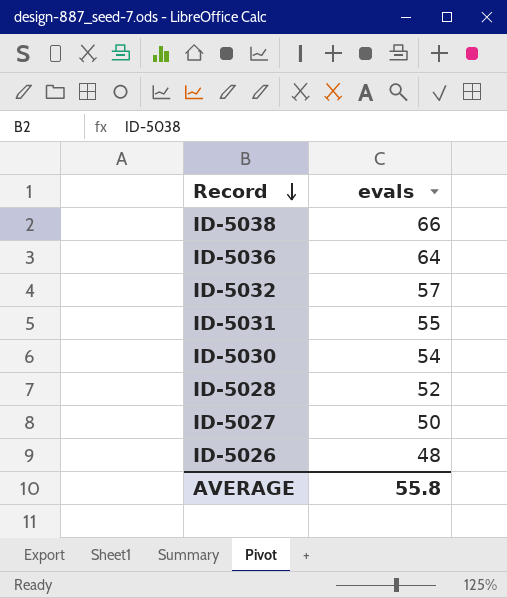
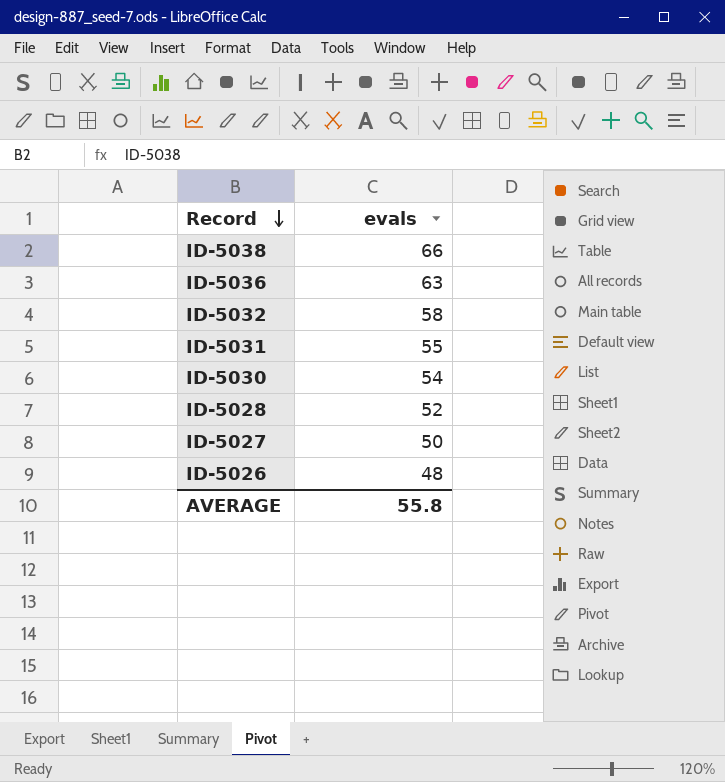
ID-5036 | evals: 64 -> 63
ID-5032 | evals: 57 -> 58

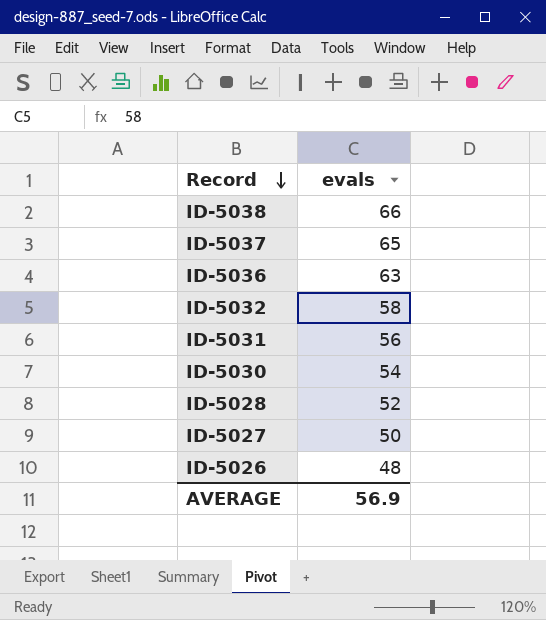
row ID-5037: none -> 65
ID-5031 | evals: 55 -> 56
AVERAGE | evals: 55.8 -> 56.9

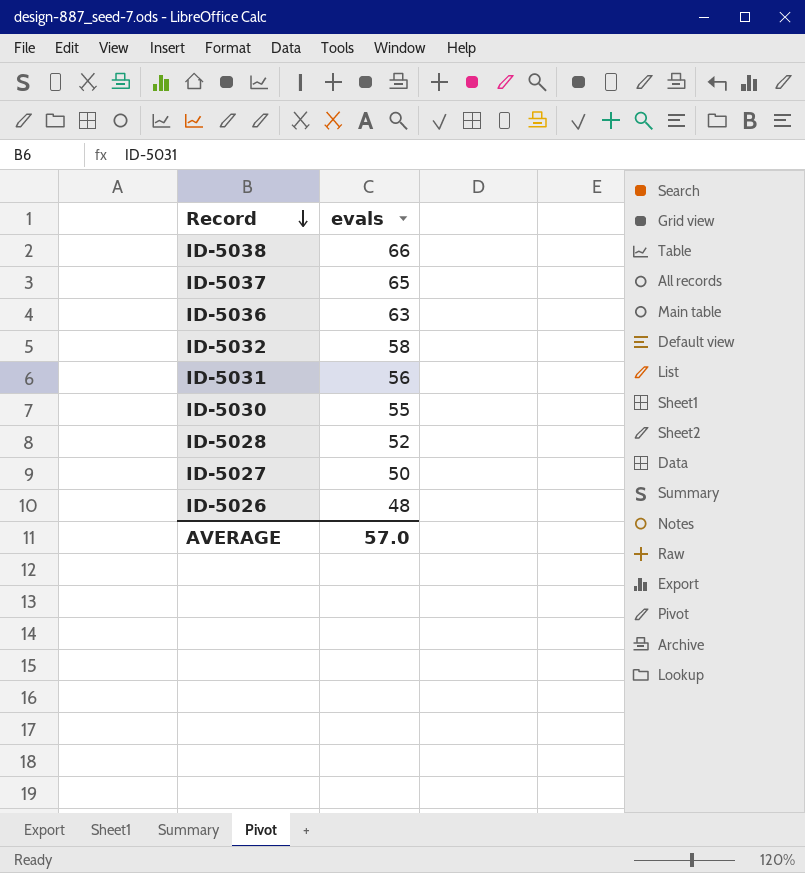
ID-5030 | evals: 54 -> 55
AVERAGE | evals: 56.9 -> 57.0

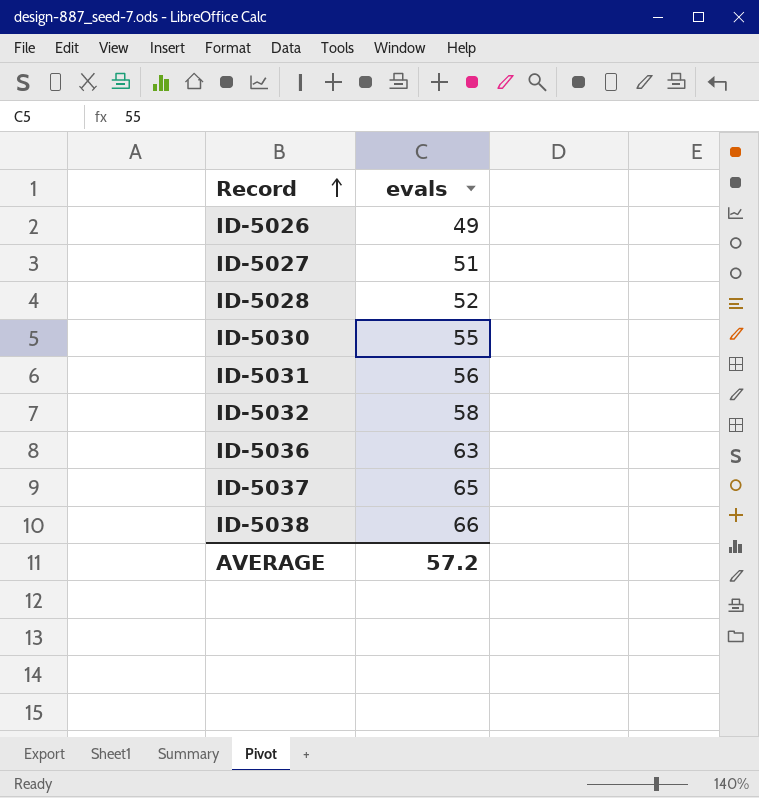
row order: Record descending -> Record ascending
ID-5026 | evals: 48 -> 49
ID-5027 | evals: 50 -> 51
AVERAGE | evals: 57.0 -> 57.2

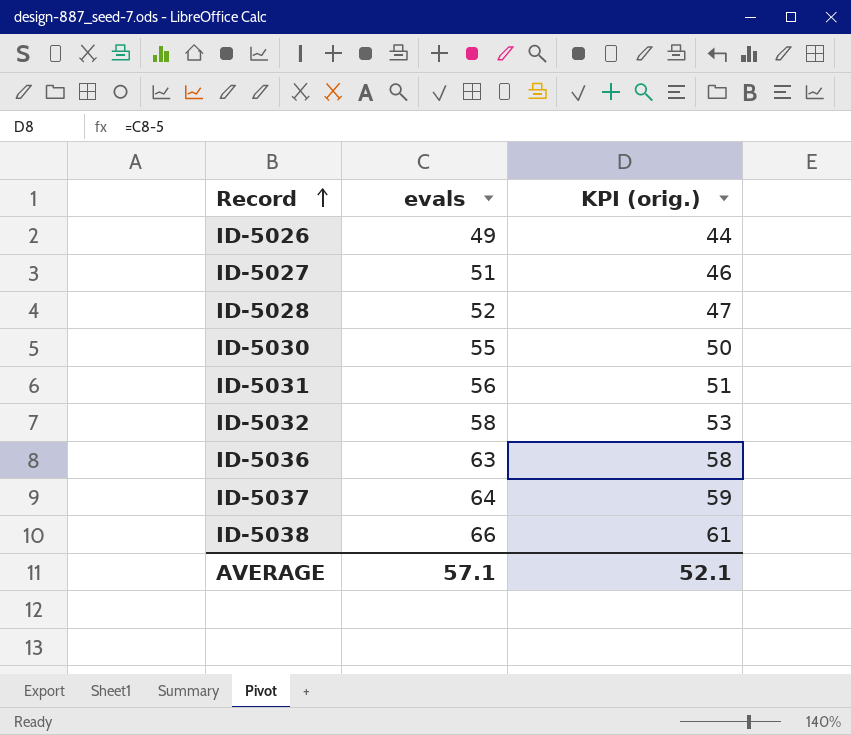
column KPI (orig.) | formula: none -> [evals] - 5
ID-5037 | evals: 65 -> 64
AVERAGE | evals: 57.2 -> 57.1

